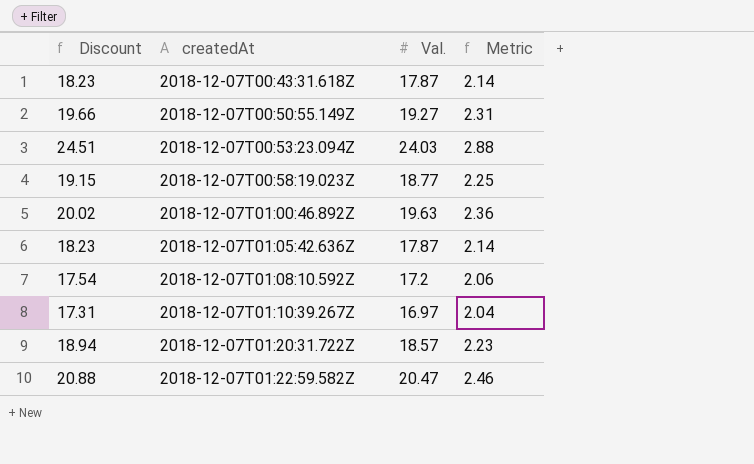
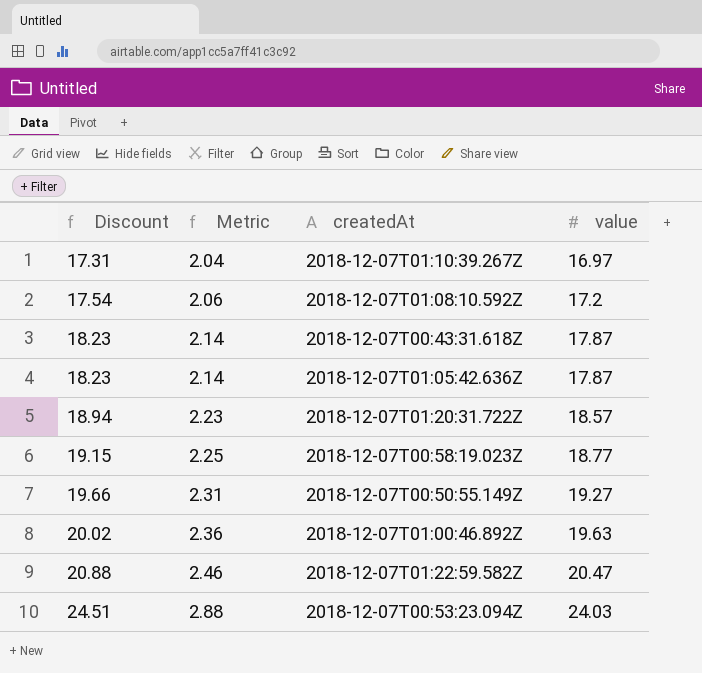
row order: createdAt ascending -> Discount ascending
column Metric | position: 4 -> 2
column name: Val. -> value

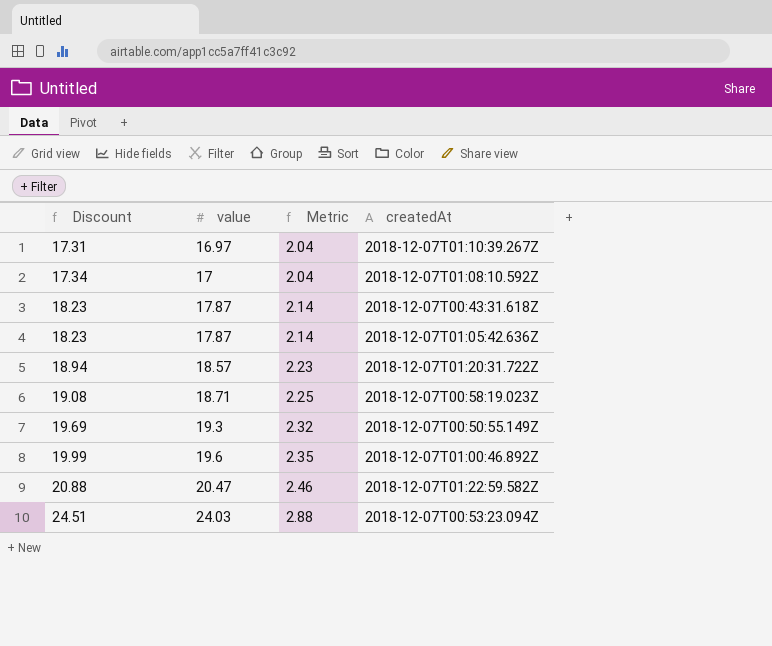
column value | position: 4 -> 2
2018-12-07T01:08:10.592Z | Discount: 17.54 -> 17.34
2018-12-07T01:08:10.592Z | value: 17.2 -> 17
2018-12-07T01:08:10.592Z | Metric: 2.06 -> 2.04
2018-12-07T00:58:19.023Z | Discount: 19.15 -> 19.08
2018-12-07T00:58:19.023Z | value: 18.77 -> 18.71
2018-12-07T00:50:55.149Z | Discount: 19.66 -> 19.69
2018-12-07T00:50:55.149Z | value: 19.27 -> 19.3
2018-12-07T00:50:55.149Z | Metric: 2.31 -> 2.32
2018-12-07T01:00:46.892Z | Discount: 20.02 -> 19.99
2018-12-07T01:00:46.892Z | value: 19.63 -> 19.6
2018-12-07T01:00:46.892Z | Metric: 2.36 -> 2.35

